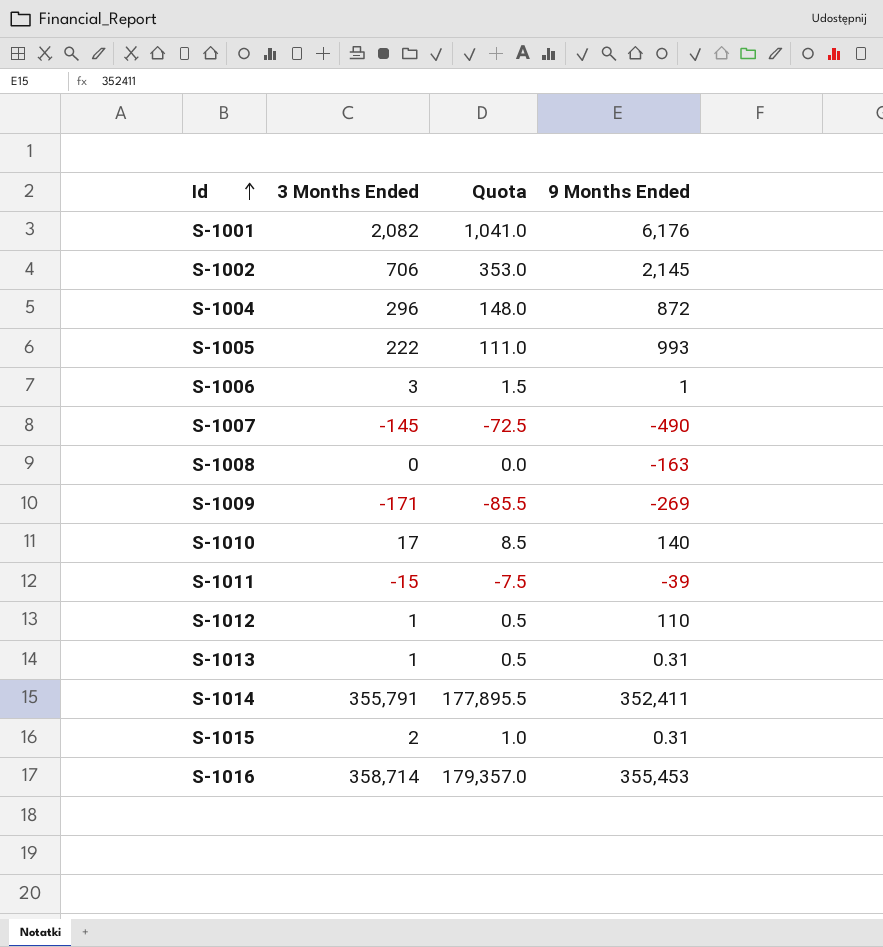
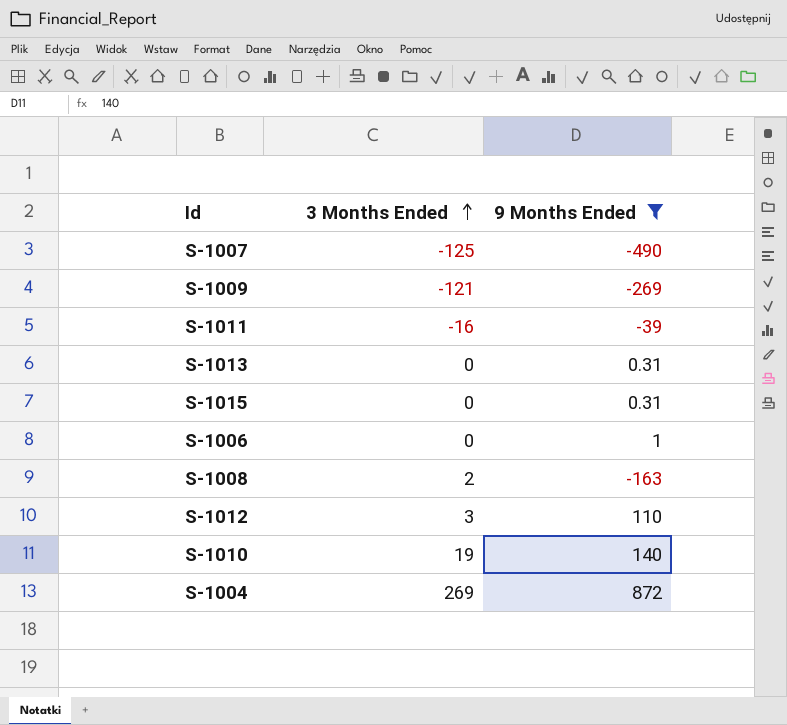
filter: none -> 9 Months Ended <= 872
row order: Id ascending -> 3 Months Ended ascending
column Quota | formula: [3 Months Ended] * 0.5 -> none
S-1007 | 3 Months Ended: -145 -> -125
S-1009 | 3 Months Ended: -171 -> -121
S-1011 | 3 Months Ended: -15 -> -16
S-1013 | 3 Months Ended: 1 -> 0
S-1015 | 3 Months Ended: 2 -> 0
S-1006 | 3 Months Ended: 3 -> 0
S-1008 | 3 Months Ended: 0 -> 2
S-1012 | 3 Months Ended: 1 -> 3
S-1010 | 3 Months Ended: 17 -> 19
S-1004 | 3 Months Ended: 296 -> 269

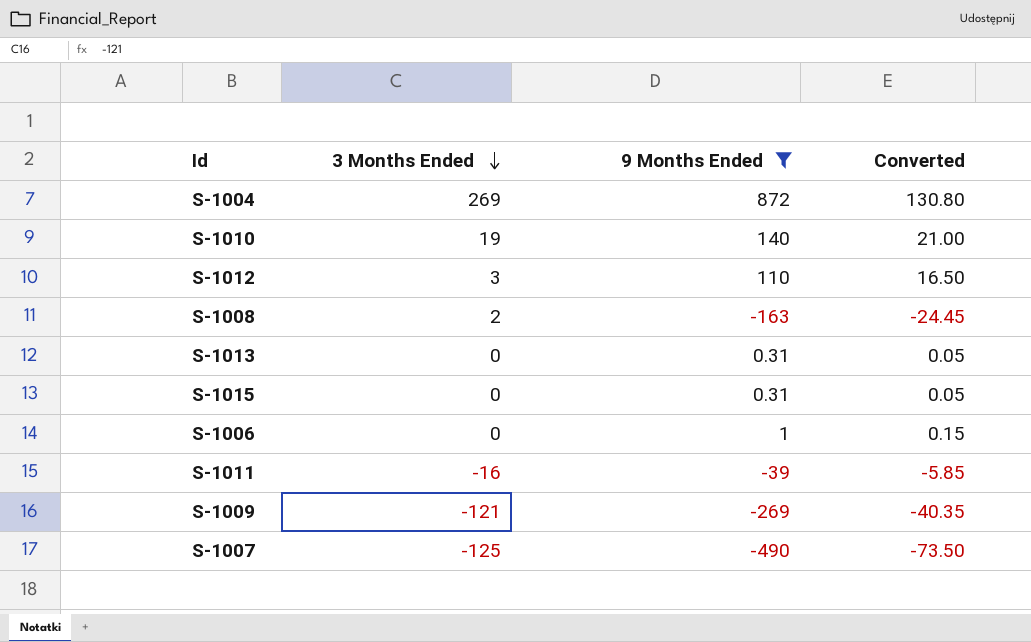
row order: 3 Months Ended ascending -> 3 Months Ended descending
column Converted | formula: none -> [9 Months Ended] * 0.15

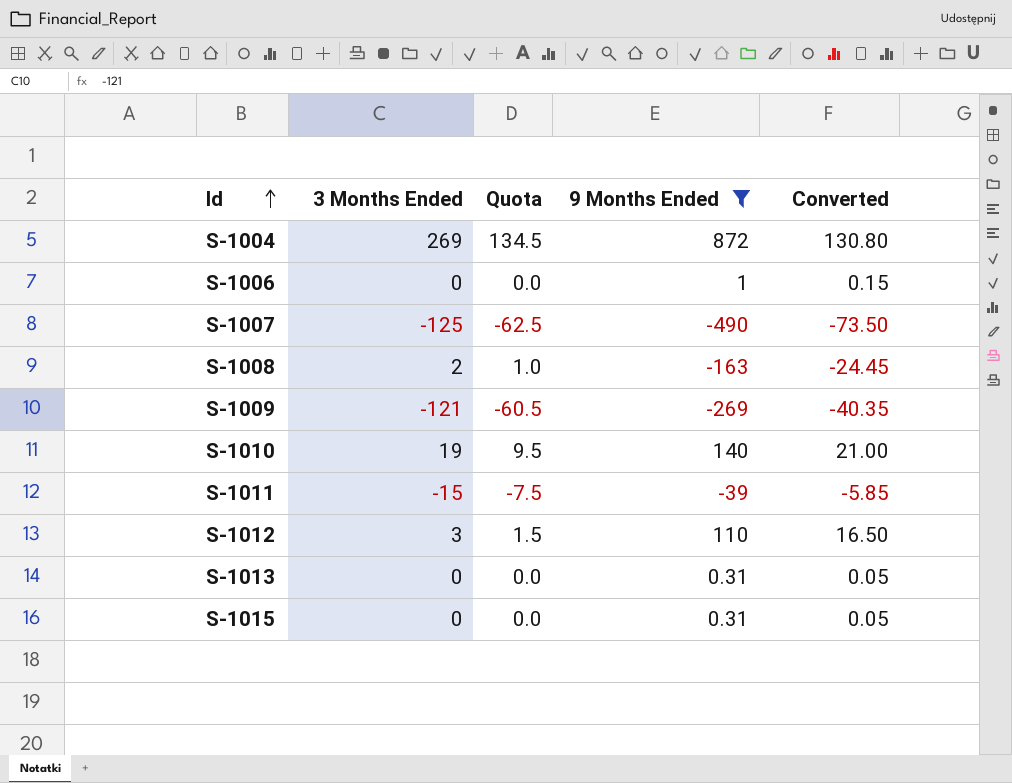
row order: 3 Months Ended descending -> Id ascending
column Quota | formula: none -> [3 Months Ended] * 0.5
S-1011 | 3 Months Ended: -16 -> -15

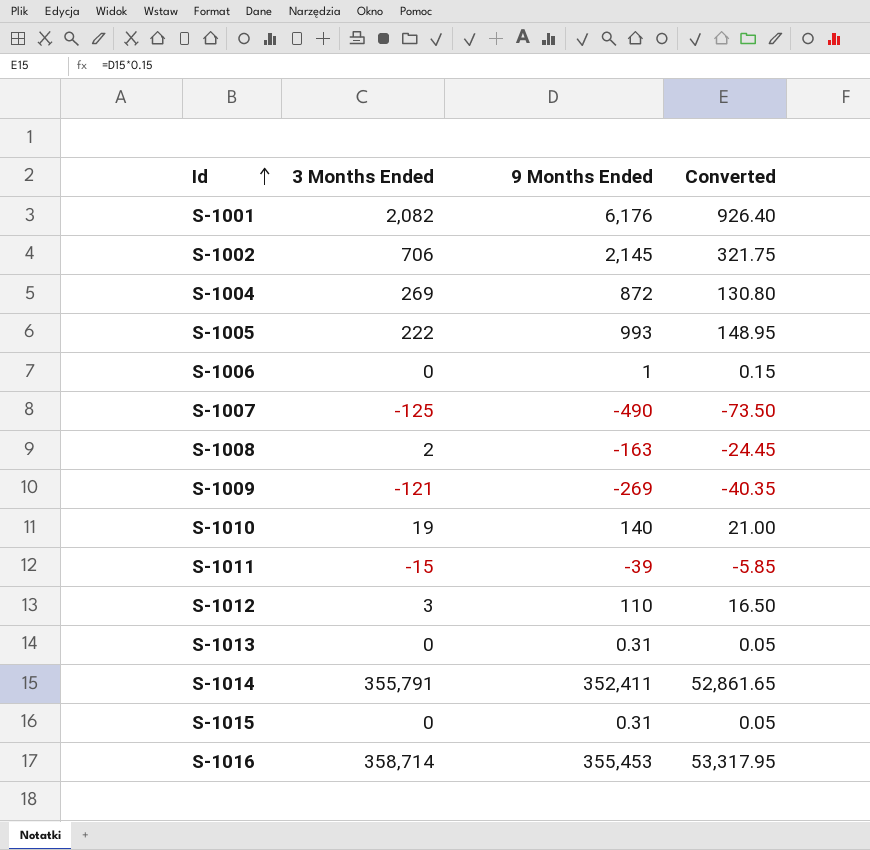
filter: 9 Months Ended <= 872 -> none
column Quota | formula: [3 Months Ended] * 0.5 -> none

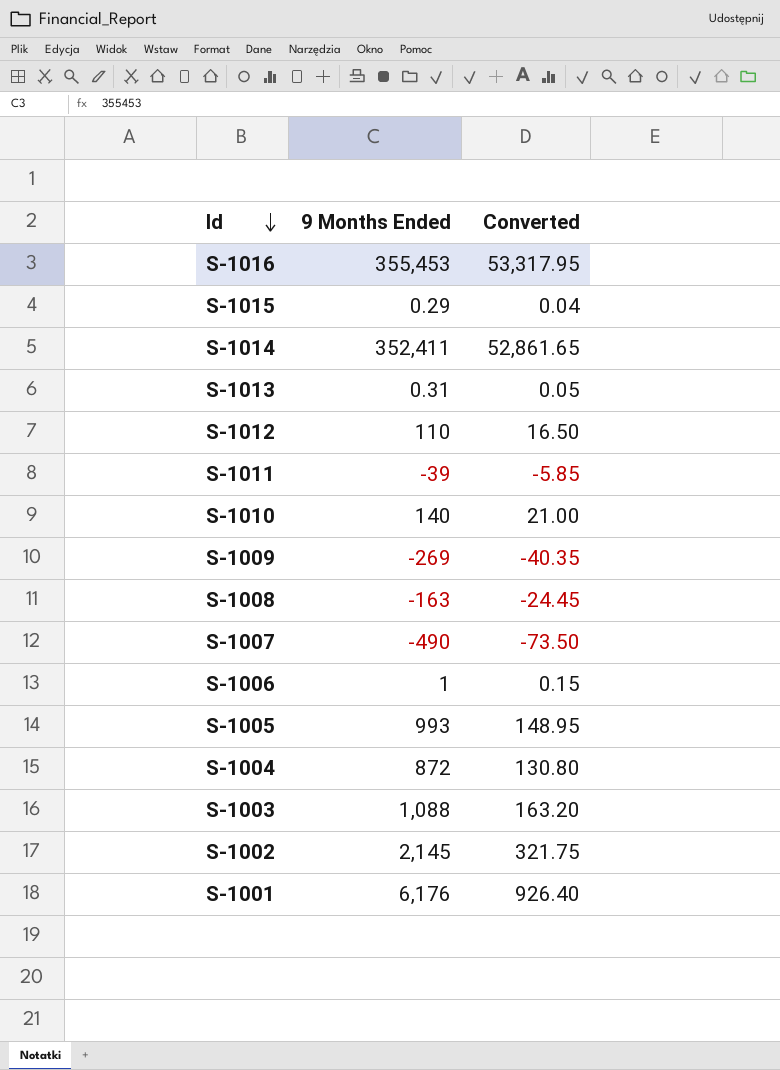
row order: Id ascending -> Id descending
column 3 Months Ended | position: 2 -> none
S-1015 | 9 Months Ended: 0.31 -> 0.29
S-1015 | Converted: 0.05 -> 0.04
row S-1003: none -> 1,088 | 163.20

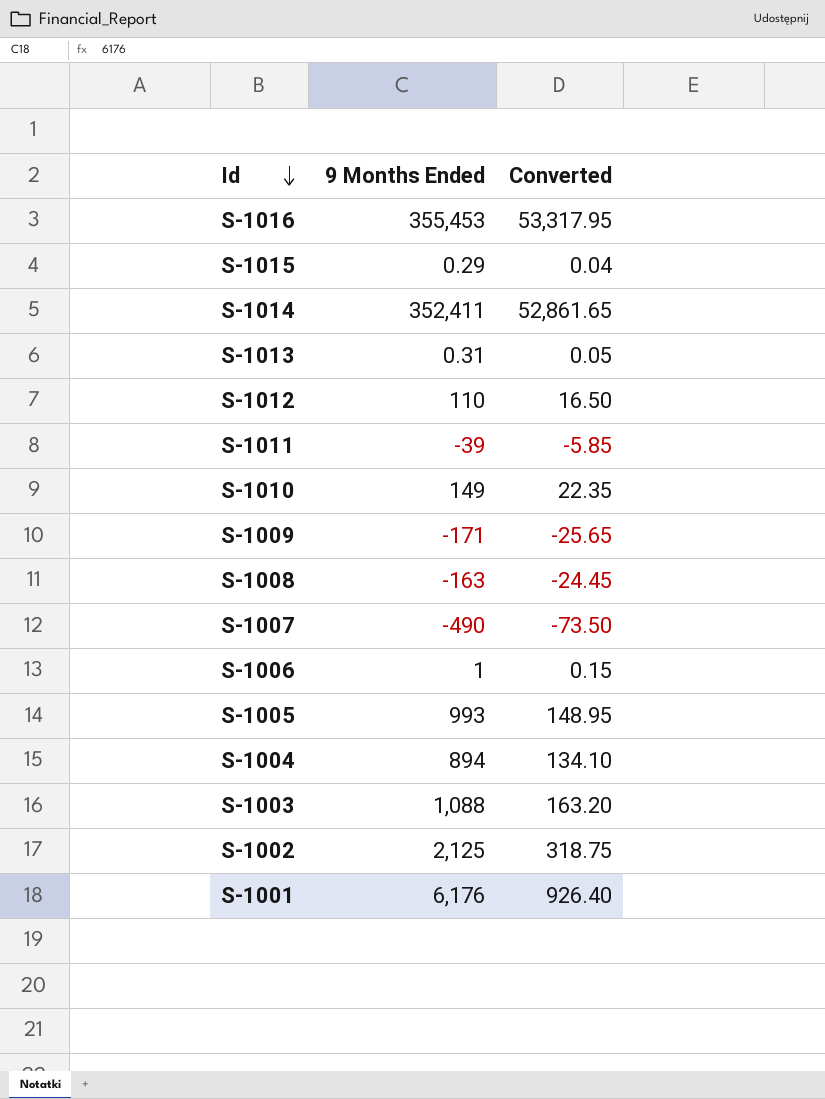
S-1010 | 9 Months Ended: 140 -> 149
S-1010 | Converted: 21.00 -> 22.35
S-1009 | 9 Months Ended: -269 -> -171
S-1009 | Converted: -40.35 -> -25.65
S-1004 | 9 Months Ended: 872 -> 894
S-1004 | Converted: 130.80 -> 134.10
S-1002 | 9 Months Ended: 2,145 -> 2,125
S-1002 | Converted: 321.75 -> 318.75

